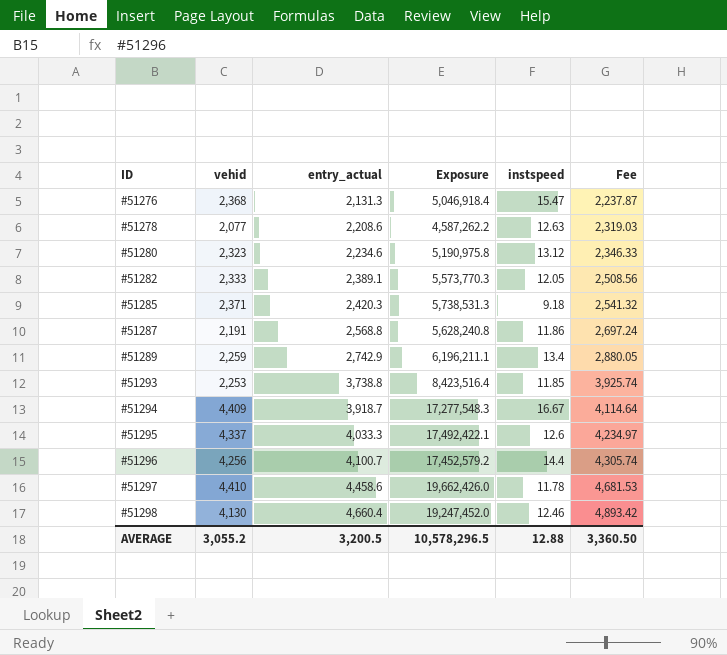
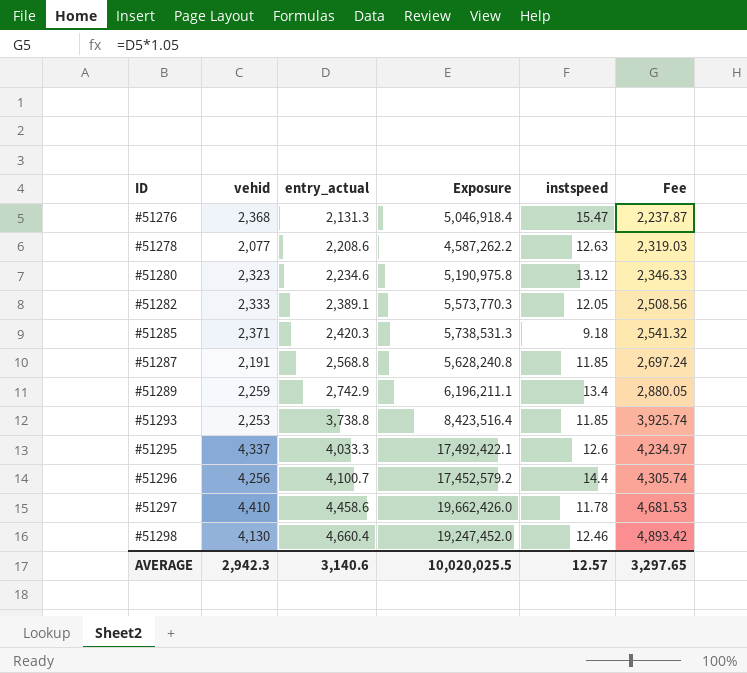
row #51294: 4,409 | 3,918.7 | 17,277,548.3 | 16.67 | 4,114.64 -> none
#51287 | instspeed: 11.86 -> 11.85
AVERAGE | vehid: 3,055.2 -> 2,942.3
AVERAGE | entry_actual: 3,200.5 -> 3,140.6
AVERAGE | Exposure: 10,578,296.5 -> 10,020,025.5
AVERAGE | instspeed: 12.88 -> 12.57
AVERAGE | Fee: 3,360.50 -> 3,297.65

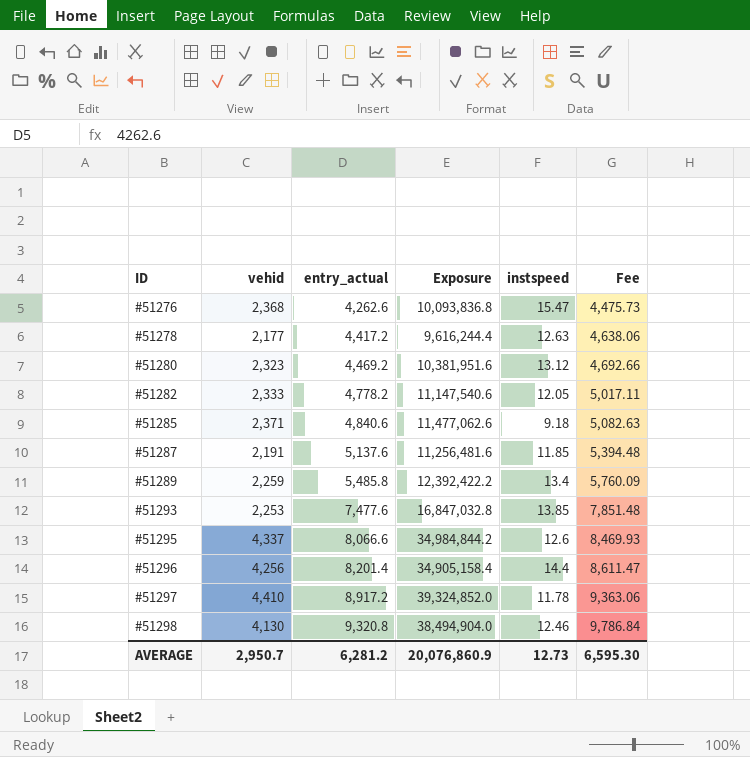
#51276 | entry_actual: 2,131.3 -> 4,262.6
#51276 | Exposure: 5,046,918.4 -> 10,093,836.8
#51276 | Fee: 2,237.87 -> 4,475.73
#51278 | vehid: 2,077 -> 2,177
#51278 | entry_actual: 2,208.6 -> 4,417.2
#51278 | Exposure: 4,587,262.2 -> 9,616,244.4
#51278 | Fee: 2,319.03 -> 4,638.06
#51280 | entry_actual: 2,234.6 -> 4,469.2
#51280 | Exposure: 5,190,975.8 -> 10,381,951.6
#51280 | Fee: 2,346.33 -> 4,692.66
#51282 | entry_actual: 2,389.1 -> 4,778.2
#51282 | Exposure: 5,573,770.3 -> 11,147,540.6
#51282 | Fee: 2,508.56 -> 5,017.11
#51285 | entry_actual: 2,420.3 -> 4,840.6
#51285 | Exposure: 5,738,531.3 -> 11,477,062.6
#51285 | Fee: 2,541.32 -> 5,082.63
#51287 | entry_actual: 2,568.8 -> 5,137.6
#51287 | Exposure: 5,628,240.8 -> 11,256,481.6
#51287 | Fee: 2,697.24 -> 5,394.48
#51289 | entry_actual: 2,742.9 -> 5,485.8
#51289 | Exposure: 6,196,211.1 -> 12,392,422.2
#51289 | Fee: 2,880.05 -> 5,760.09
#51293 | entry_actual: 3,738.8 -> 7,477.6
#51293 | Exposure: 8,423,516.4 -> 16,847,032.8
#51293 | instspeed: 11.85 -> 13.85
#51293 | Fee: 3,925.74 -> 7,851.48
#51295 | entry_actual: 4,033.3 -> 8,066.6
#51295 | Exposure: 17,492,422.1 -> 34,984,844.2
#51295 | Fee: 4,234.97 -> 8,469.93
#51296 | entry_actual: 4,100.7 -> 8,201.4
#51296 | Exposure: 17,452,579.2 -> 34,905,158.4
#51296 | Fee: 4,305.74 -> 8,611.47
#51297 | entry_actual: 4,458.6 -> 8,917.2
#51297 | Exposure: 19,662,426.0 -> 39,324,852.0
#51297 | Fee: 4,681.53 -> 9,363.06
#51298 | entry_actual: 4,660.4 -> 9,320.8
#51298 | Exposure: 19,247,452.0 -> 38,494,904.0
#51298 | Fee: 4,893.42 -> 9,786.84
AVERAGE | vehid: 2,942.3 -> 2,950.7
AVERAGE | entry_actual: 3,140.6 -> 6,281.2
AVERAGE | Exposure: 10,020,025.5 -> 20,076,860.9
AVERAGE | instspeed: 12.57 -> 12.73
AVERAGE | Fee: 3,297.65 -> 6,595.30

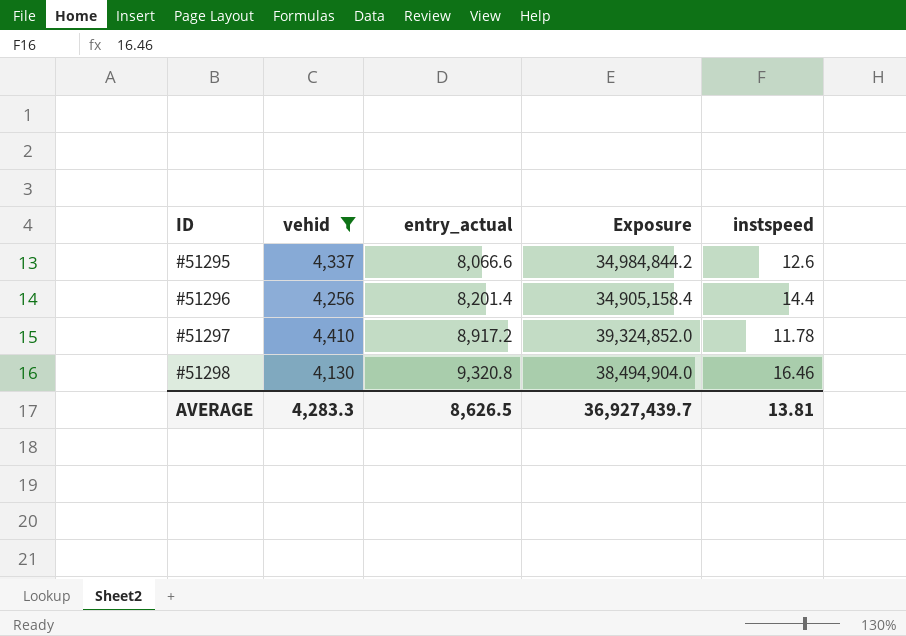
filter: none -> vehid >= 4,130
column Fee | formula: [entry_actual] * 1.05 -> none
#51298 | instspeed: 12.46 -> 16.46
AVERAGE | vehid: 2,950.7 -> 4,283.3
AVERAGE | entry_actual: 6,281.2 -> 8,626.5
AVERAGE | Exposure: 20,076,860.9 -> 36,927,439.7
AVERAGE | instspeed: 12.73 -> 13.81

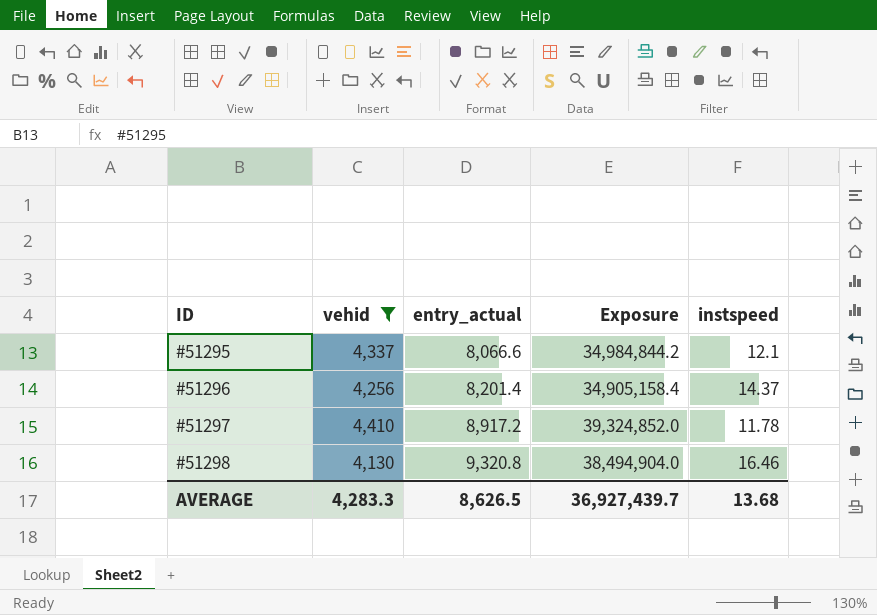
#51295 | instspeed: 12.6 -> 12.1
#51296 | instspeed: 14.4 -> 14.37
AVERAGE | instspeed: 13.81 -> 13.68

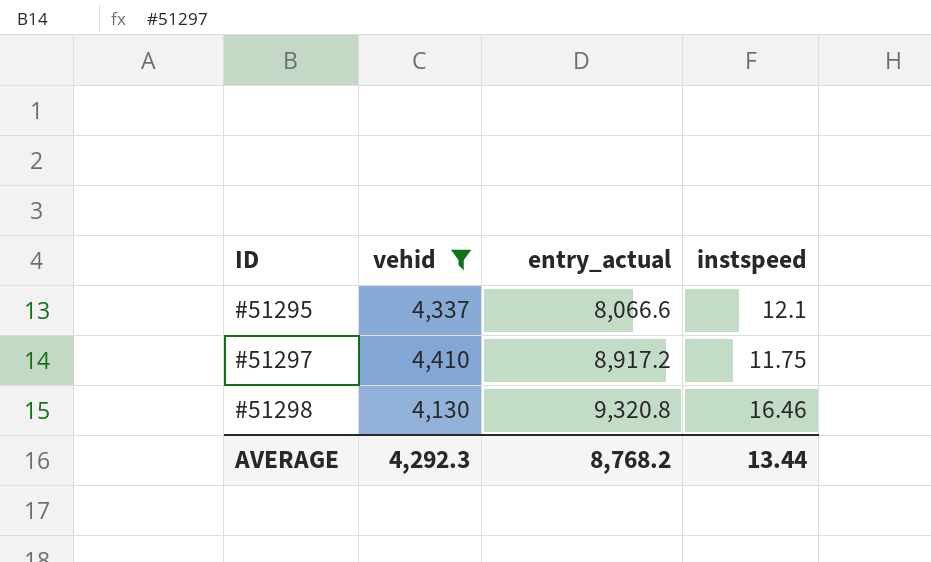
column Exposure | formula: [vehid] * [entry_actual] -> none
row #51296: 4,256 | 8,201.4 | 34,905,158.4 | 14.37 -> none
#51297 | instspeed: 11.78 -> 11.75
AVERAGE | vehid: 4,283.3 -> 4,292.3
AVERAGE | entry_actual: 8,626.5 -> 8,768.2
AVERAGE | instspeed: 13.68 -> 13.44

